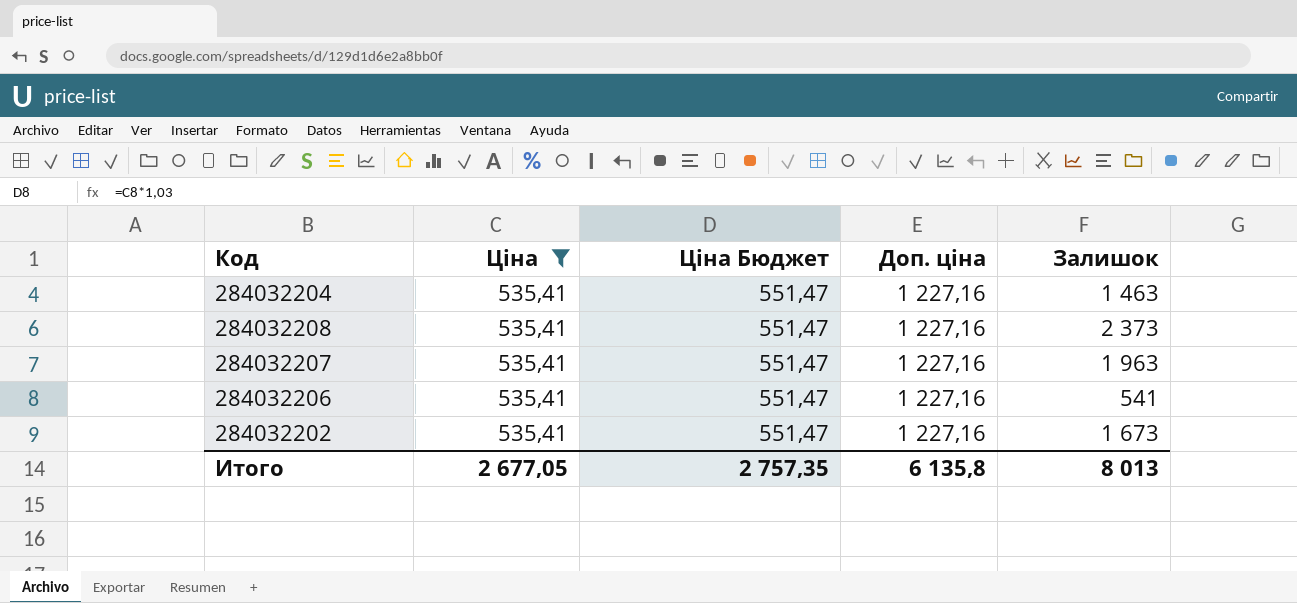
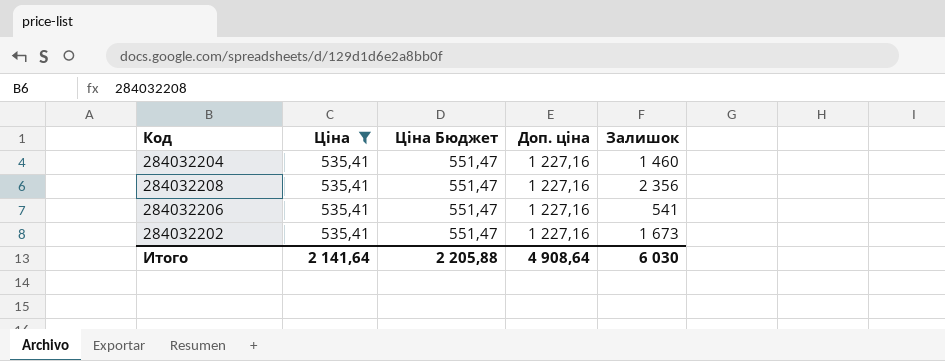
row 284032207: 535,41 | 551,47 | 1 227,16 | 1 963 -> none
284032204 | Залишок: 1 463 -> 1 460
284032208 | Залишок: 2 373 -> 2 356
Итого | Ціна: 2 677,05 -> 2 141,64
Итого | Ціна Бюджет: 2 757,35 -> 2 205,88
Итого | Доп. ціна: 6 135,8 -> 4 908,64
Итого | Залишок: 8 013 -> 6 030

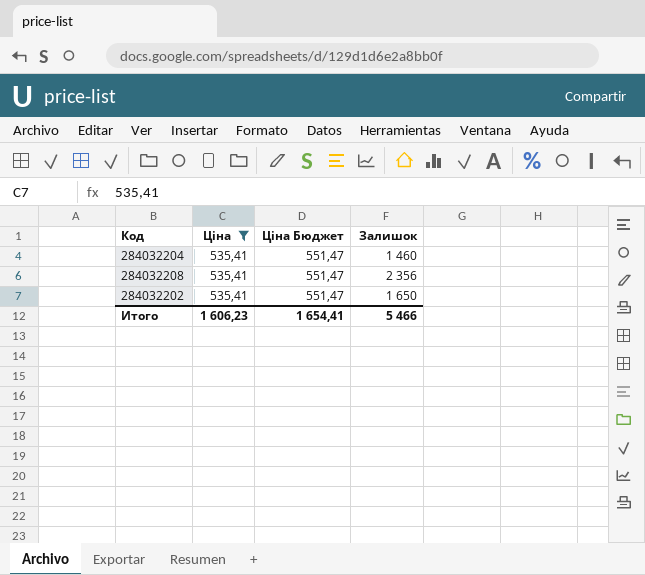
column Доп. ціна | position: 4 -> none
row 284032206: 535,41 | 551,47 | 1 227,16 | 541 -> none
284032202 | Залишок: 1 673 -> 1 650
Итого | Ціна: 2 141,64 -> 1 606,23
Итого | Ціна Бюджет: 2 205,88 -> 1 654,41
Итого | Залишок: 6 030 -> 5 466

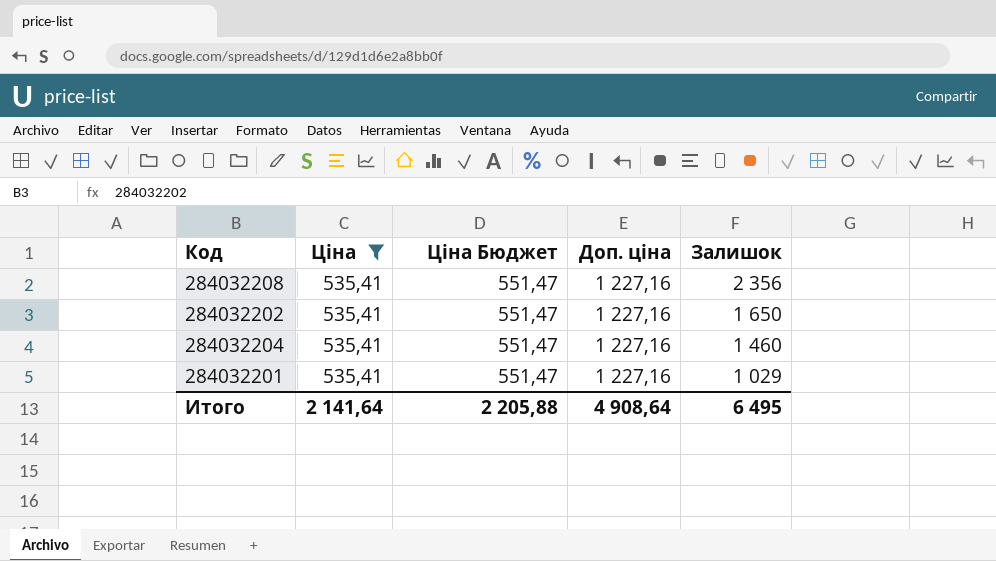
row order: none -> Залишок descending
column Доп. ціна | position: none -> 4
row 284032201: none -> 535,41 | 551,47 | 1 227,16 | 1 029
Итого | Ціна: 1 606,23 -> 2 141,64
Итого | Ціна Бюджет: 1 654,41 -> 2 205,88
Итого | Залишок: 5 466 -> 6 495

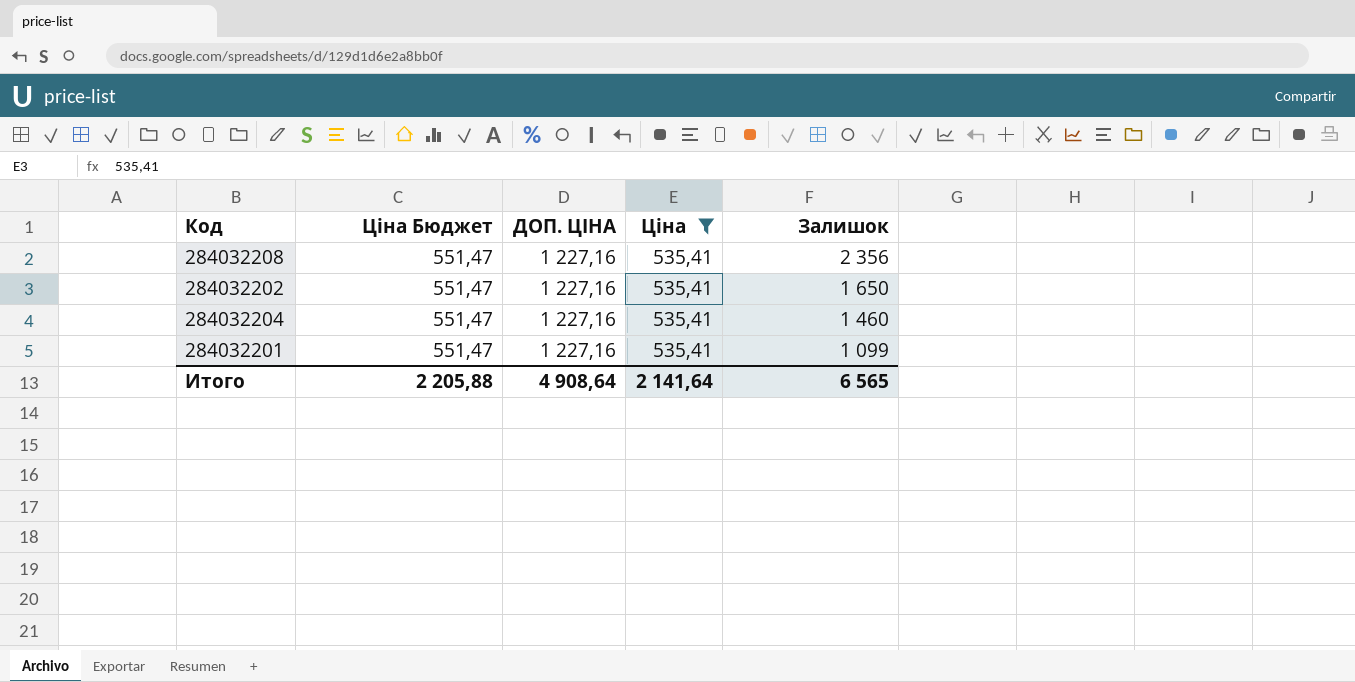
column name: Доп. ціна -> ДОП. ЦІНА
column Ціна | position: 2 -> 4
284032201 | Залишок: 1 029 -> 1 099
Итого | Залишок: 6 495 -> 6 565

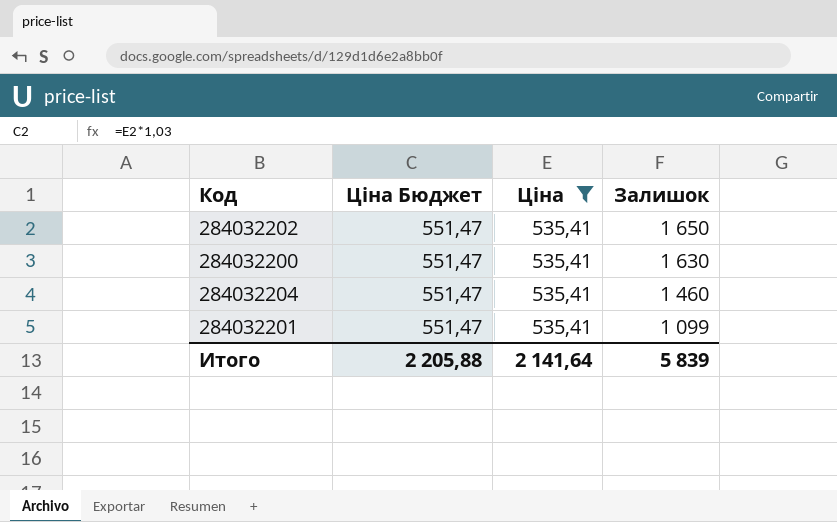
column ДОП. ЦІНА | position: 3 -> none
row 284032208: 551,47 | 1 227,16 | 535,41 | 2 356 -> none
row 284032200: none -> 551,47 | 535,41 | 1 630
Итого | Залишок: 6 565 -> 5 839

